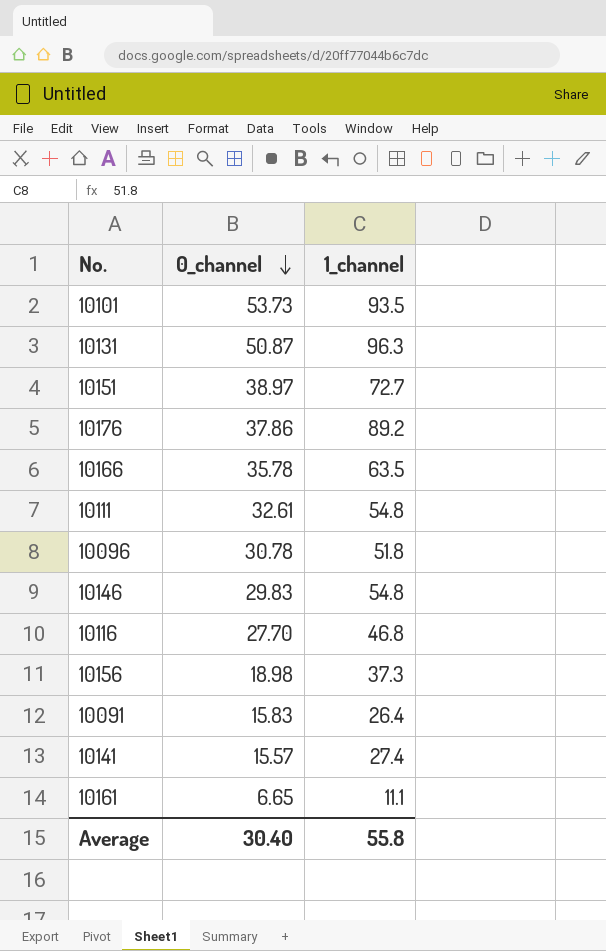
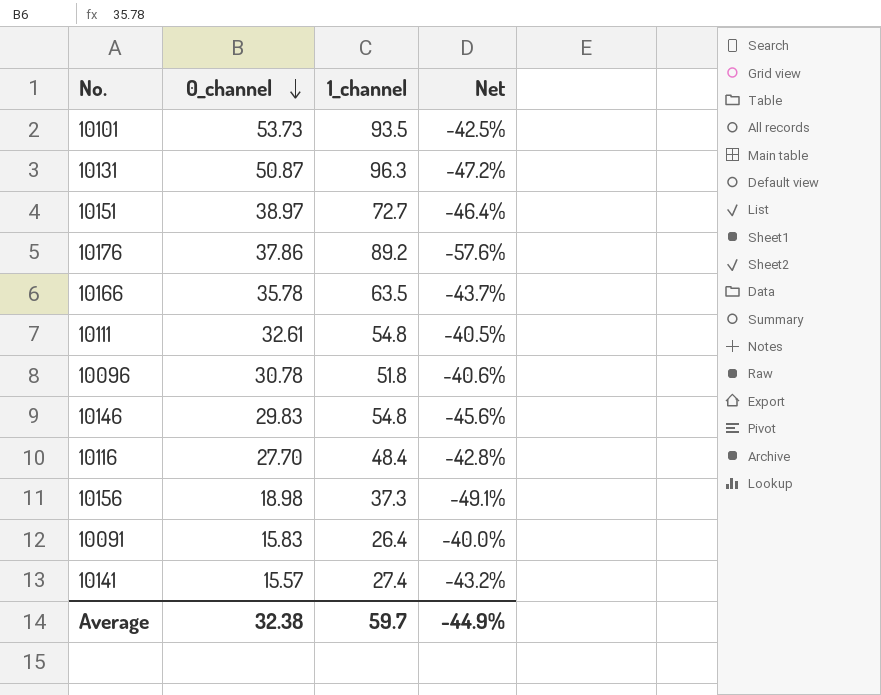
column Net | formula: none -> ([0_channel] - [1_channel]) / [1_channel]
row 10161: 6.65 | 11.1 -> none
10116 | 1_channel: 46.8 -> 48.4
Average | 0_channel: 30.40 -> 32.38
Average | 1_channel: 55.8 -> 59.7

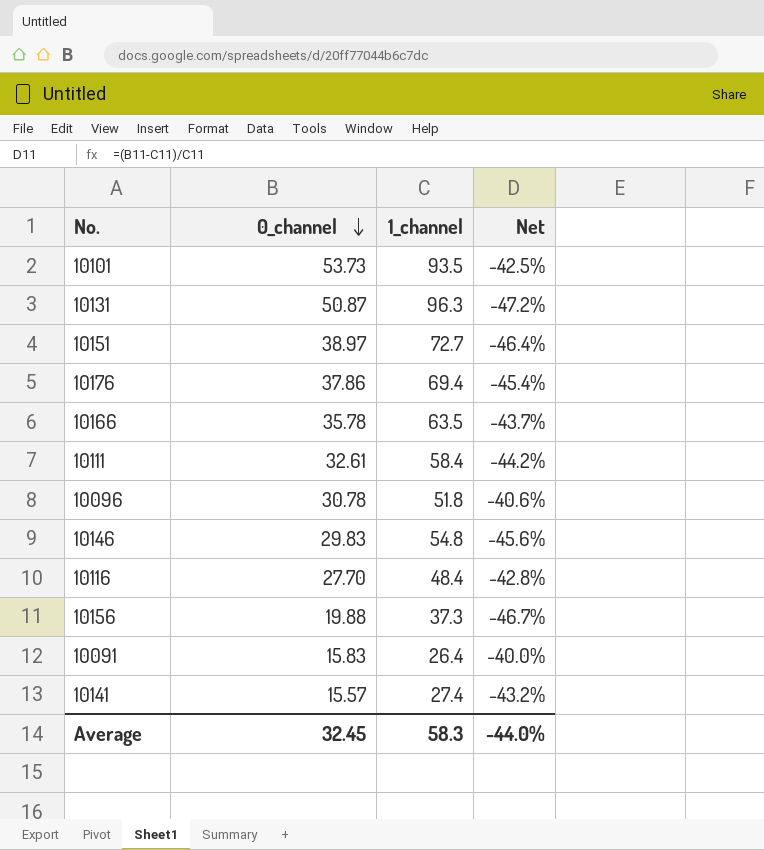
10176 | 1_channel: 89.2 -> 69.4
10176 | Net: -57.6% -> -45.4%
10111 | 1_channel: 54.8 -> 58.4
10111 | Net: -40.5% -> -44.2%
10156 | 0_channel: 18.98 -> 19.88
10156 | Net: -49.1% -> -46.7%
Average | 0_channel: 32.38 -> 32.45
Average | 1_channel: 59.7 -> 58.3
Average | Net: -44.9% -> -44.0%

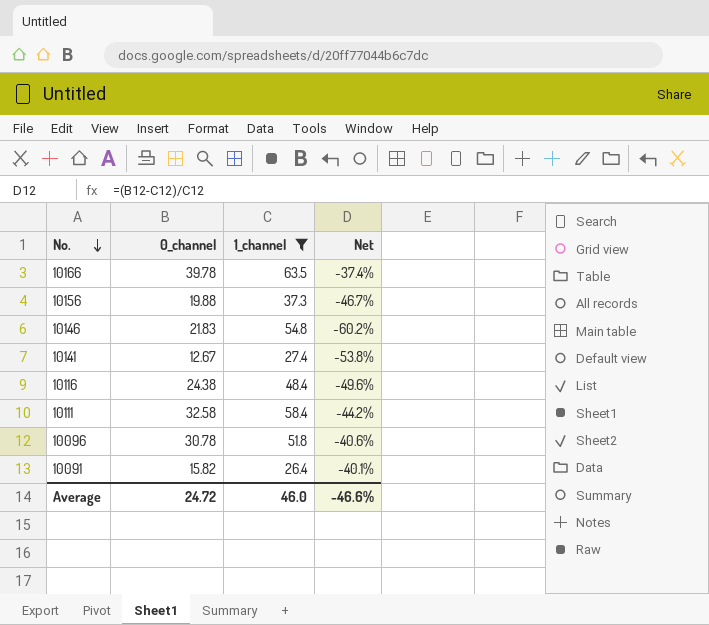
filter: none -> 1_channel <= 63.5
row order: 0_channel descending -> No. descending
10166 | 0_channel: 35.78 -> 39.78
10166 | Net: -43.7% -> -37.4%
10146 | 0_channel: 29.83 -> 21.83
10146 | Net: -45.6% -> -60.2%
10141 | 0_channel: 15.57 -> 12.67
10141 | Net: -43.2% -> -53.8%
10116 | 0_channel: 27.70 -> 24.38
10116 | Net: -42.8% -> -49.6%
10111 | 0_channel: 32.61 -> 32.58
10091 | 0_channel: 15.83 -> 15.82
10091 | Net: -40.0% -> -40.1%
Average | 0_channel: 32.45 -> 24.72
Average | 1_channel: 58.3 -> 46.0
Average | Net: -44.0% -> -46.6%

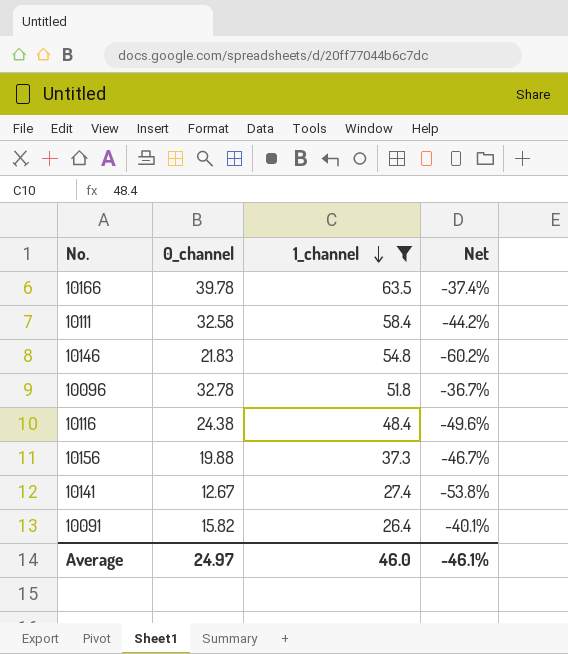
row order: No. descending -> 1_channel descending
10096 | 0_channel: 30.78 -> 32.78
10096 | Net: -40.6% -> -36.7%
Average | 0_channel: 24.72 -> 24.97
Average | Net: -46.6% -> -46.1%

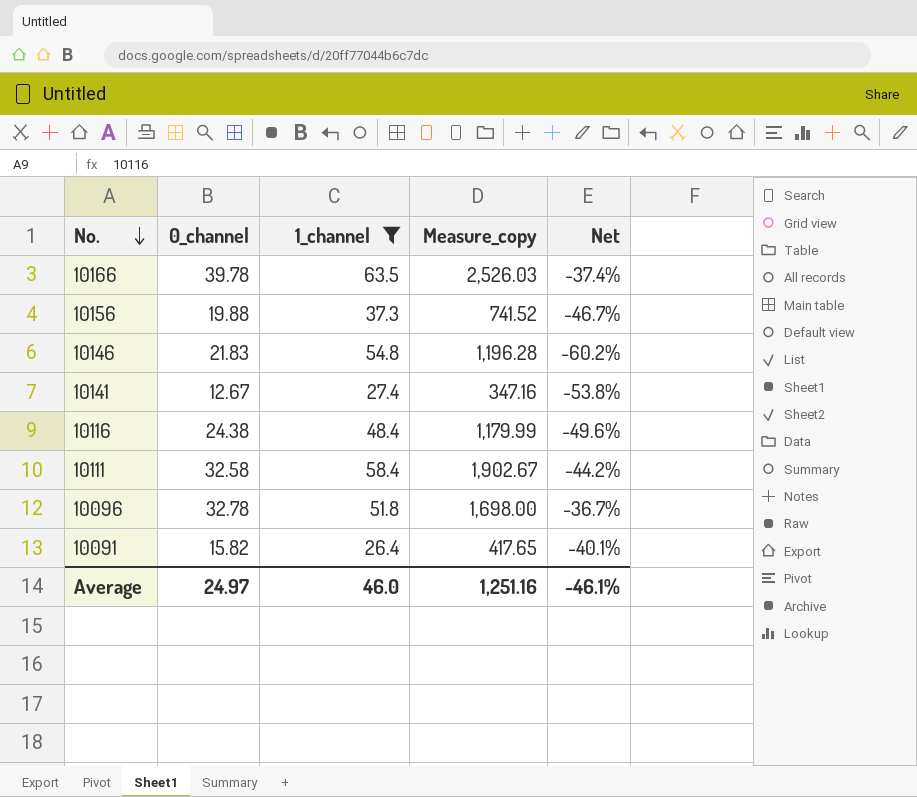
row order: 1_channel descending -> No. descending
column Measure_copy | formula: none -> [0_channel] * [1_channel]

